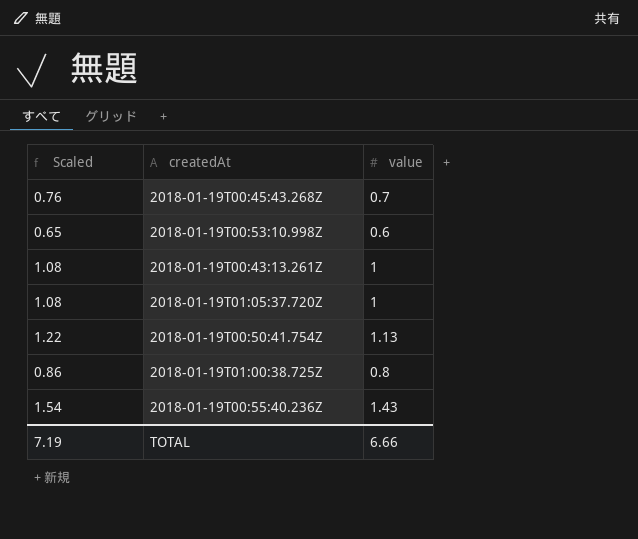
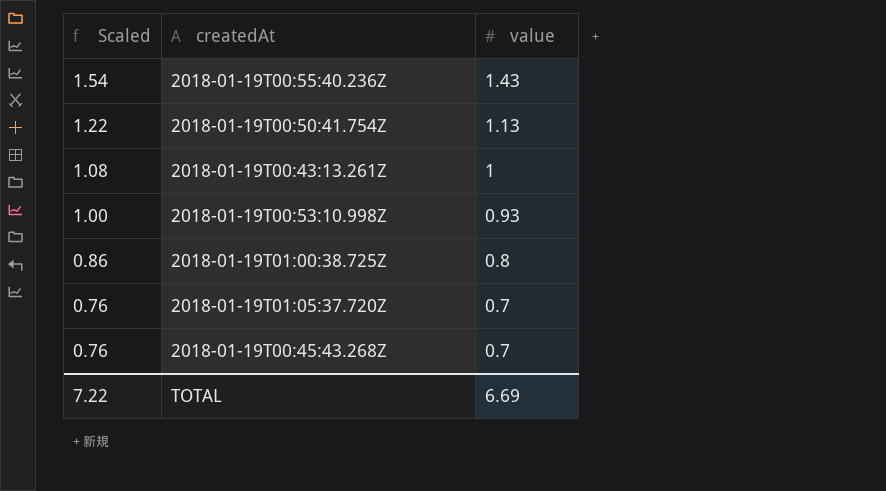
row order: none -> Scaled descending
2018-01-19T00:53:10.998Z | Scaled: 0.65 -> 1.00
2018-01-19T00:53:10.998Z | value: 0.6 -> 0.93
2018-01-19T01:05:37.720Z | Scaled: 1.08 -> 0.76
2018-01-19T01:05:37.720Z | value: 1 -> 0.7
TOTAL | Scaled: 7.19 -> 7.22
TOTAL | value: 6.66 -> 6.69

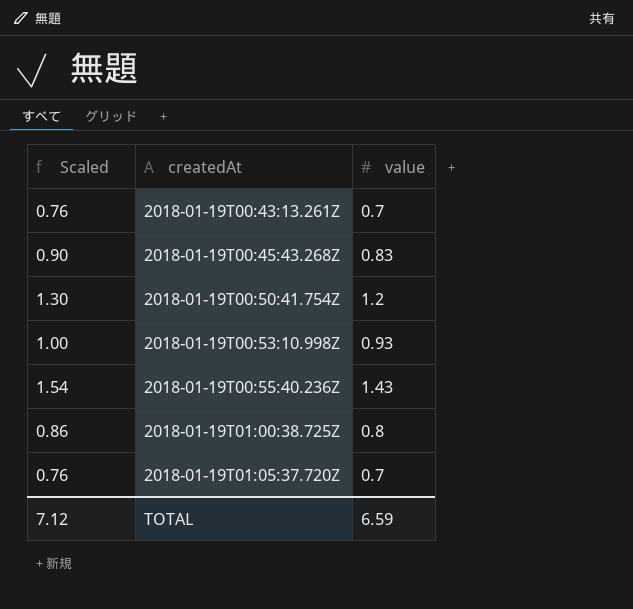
row order: Scaled descending -> createdAt ascending
2018-01-19T00:43:13.261Z | Scaled: 1.08 -> 0.76
2018-01-19T00:43:13.261Z | value: 1 -> 0.7
2018-01-19T00:45:43.268Z | Scaled: 0.76 -> 0.90
2018-01-19T00:45:43.268Z | value: 0.7 -> 0.83
2018-01-19T00:50:41.754Z | Scaled: 1.22 -> 1.30
2018-01-19T00:50:41.754Z | value: 1.13 -> 1.2
TOTAL | Scaled: 7.22 -> 7.12
TOTAL | value: 6.69 -> 6.59

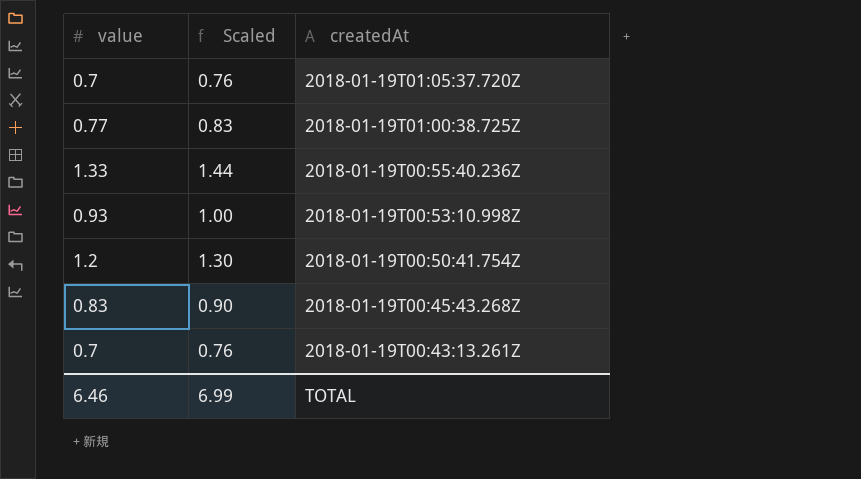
row order: createdAt ascending -> createdAt descending
column value | position: 3 -> 1
2018-01-19T01:00:38.725Z | value: 0.8 -> 0.77
2018-01-19T01:00:38.725Z | Scaled: 0.86 -> 0.83
2018-01-19T00:55:40.236Z | value: 1.43 -> 1.33
2018-01-19T00:55:40.236Z | Scaled: 1.54 -> 1.44
TOTAL | value: 6.59 -> 6.46
TOTAL | Scaled: 7.12 -> 6.99

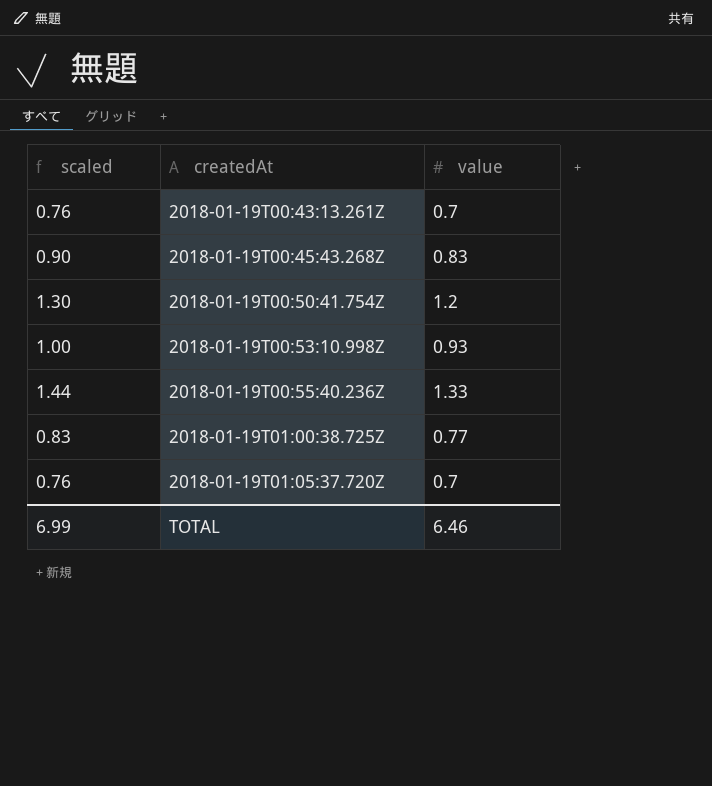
row order: createdAt descending -> createdAt ascending
column name: Scaled -> scaled
column value | position: 1 -> 3

